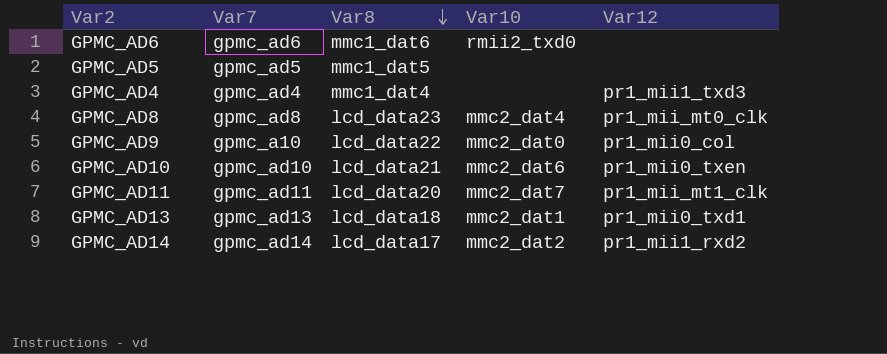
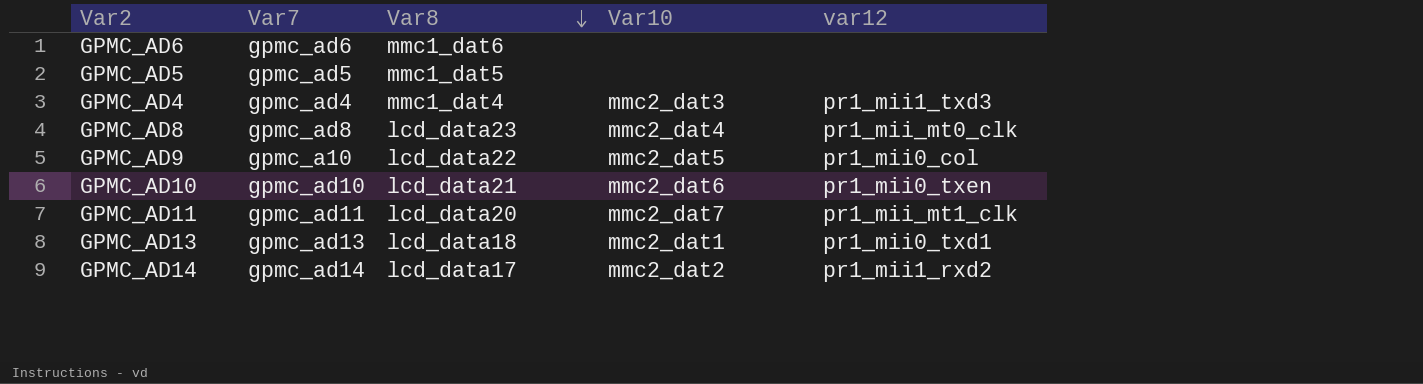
column name: Var12 -> var12
GPMC_AD6 | Var10: rmii2_txd0 -> none
GPMC_AD4 | Var10: none -> mmc2_dat3
GPMC_AD9 | Var10: mmc2_dat0 -> mmc2_dat5

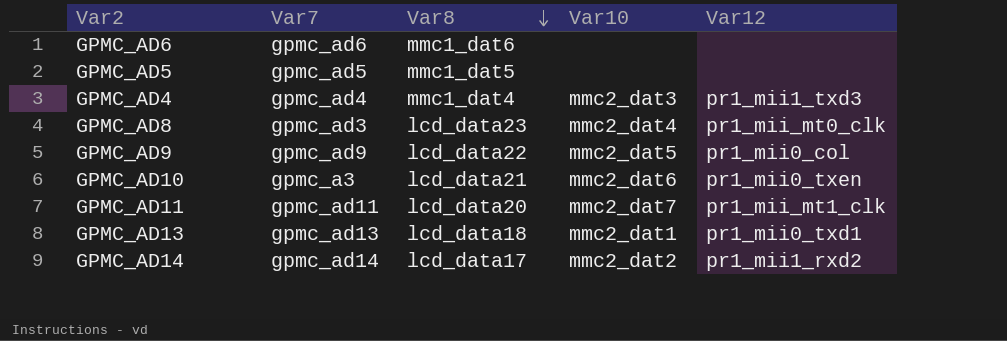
column name: var12 -> Var12
GPMC_AD8 | Var7: gpmc_ad8 -> gpmc_ad3
GPMC_AD9 | Var7: gpmc_a10 -> gpmc_ad9
GPMC_AD10 | Var7: gpmc_ad10 -> gpmc_a3

